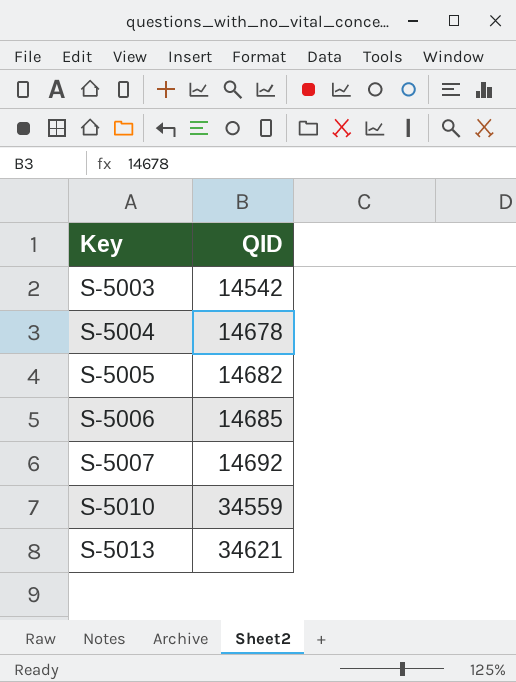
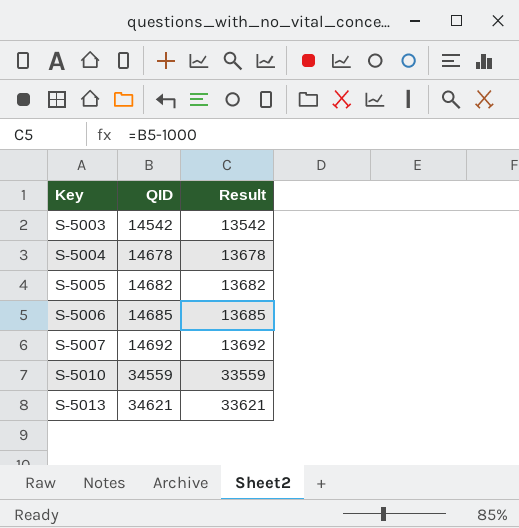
column Result | formula: none -> [QID] - 1000

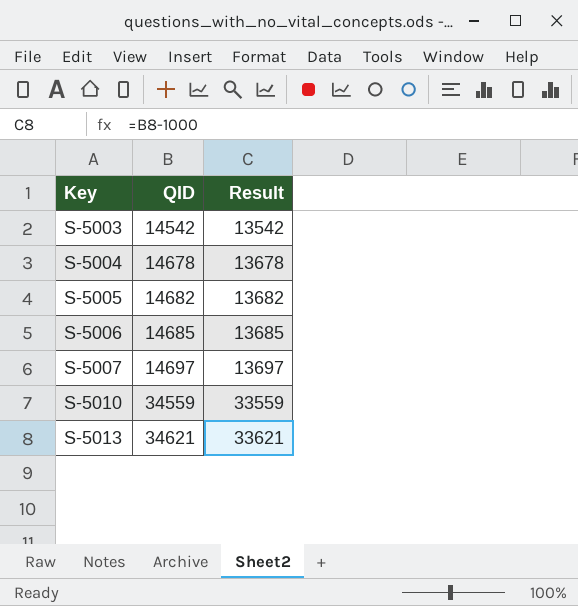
S-5007 | QID: 14692 -> 14697
S-5007 | Result: 13692 -> 13697

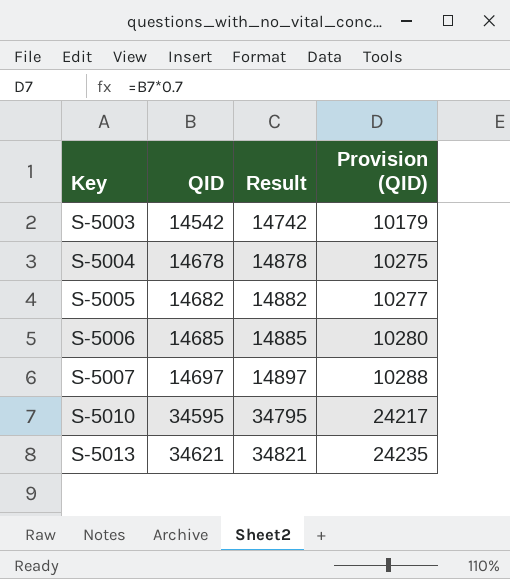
column Result | formula: [QID] - 1000 -> [QID] + 200
column Provision (QID) | formula: none -> [QID] * 0.7
S-5010 | QID: 34559 -> 34595

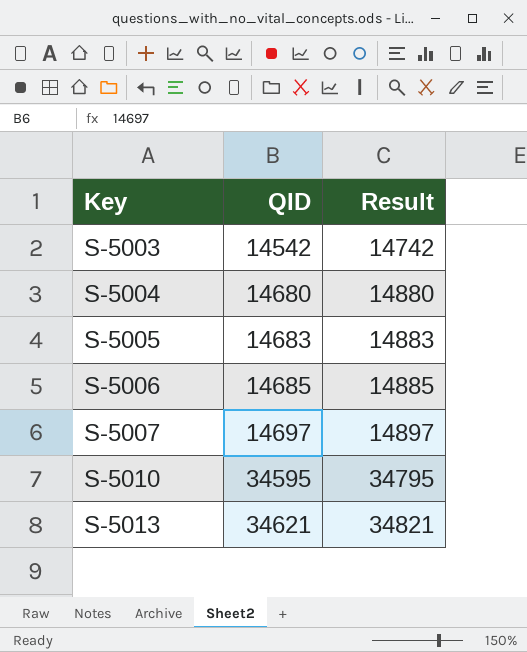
column Provision (QID) | formula: [QID] * 0.7 -> none
S-5004 | QID: 14678 -> 14680
S-5004 | Result: 14878 -> 14880
S-5005 | QID: 14682 -> 14683
S-5005 | Result: 14882 -> 14883

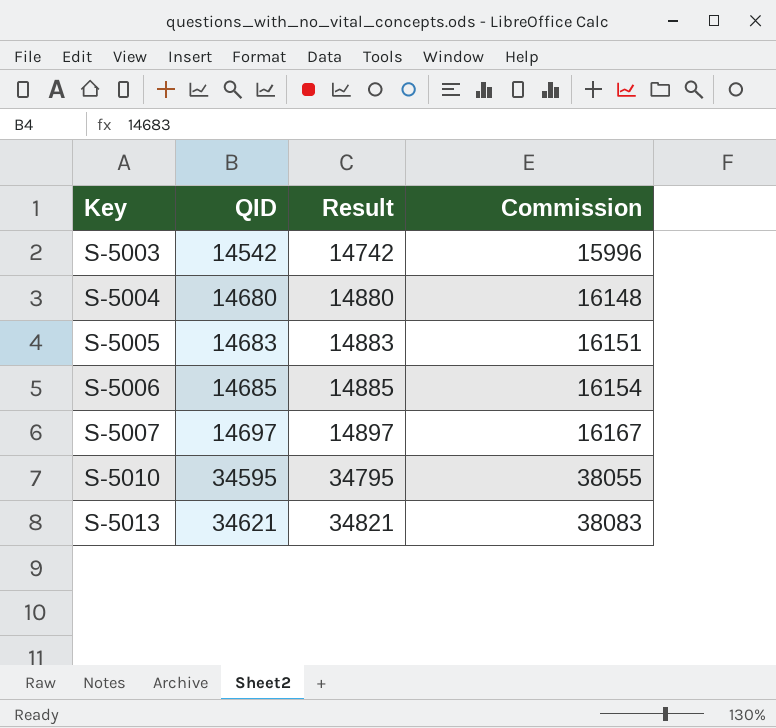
column Commission | formula: none -> [QID] * 1.1

